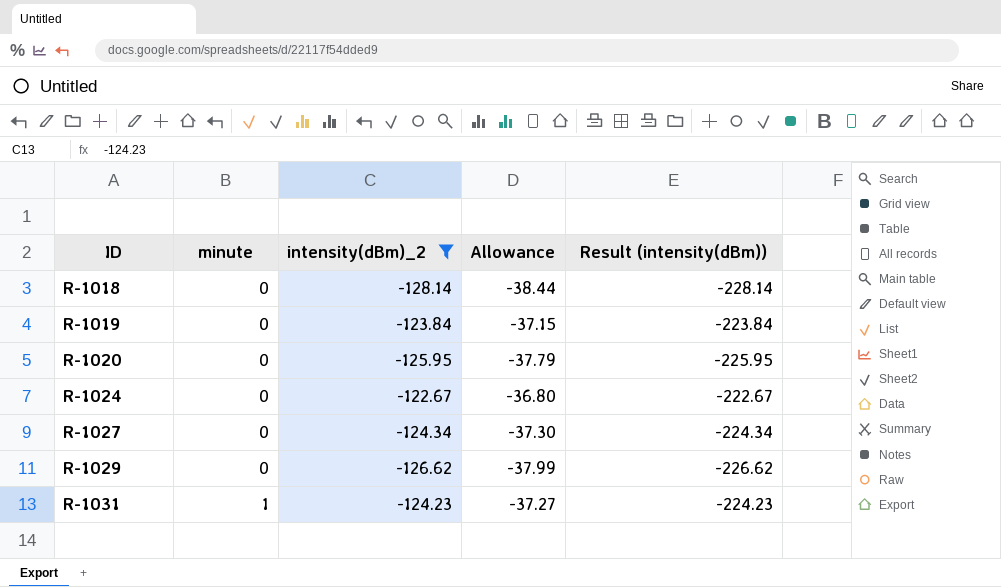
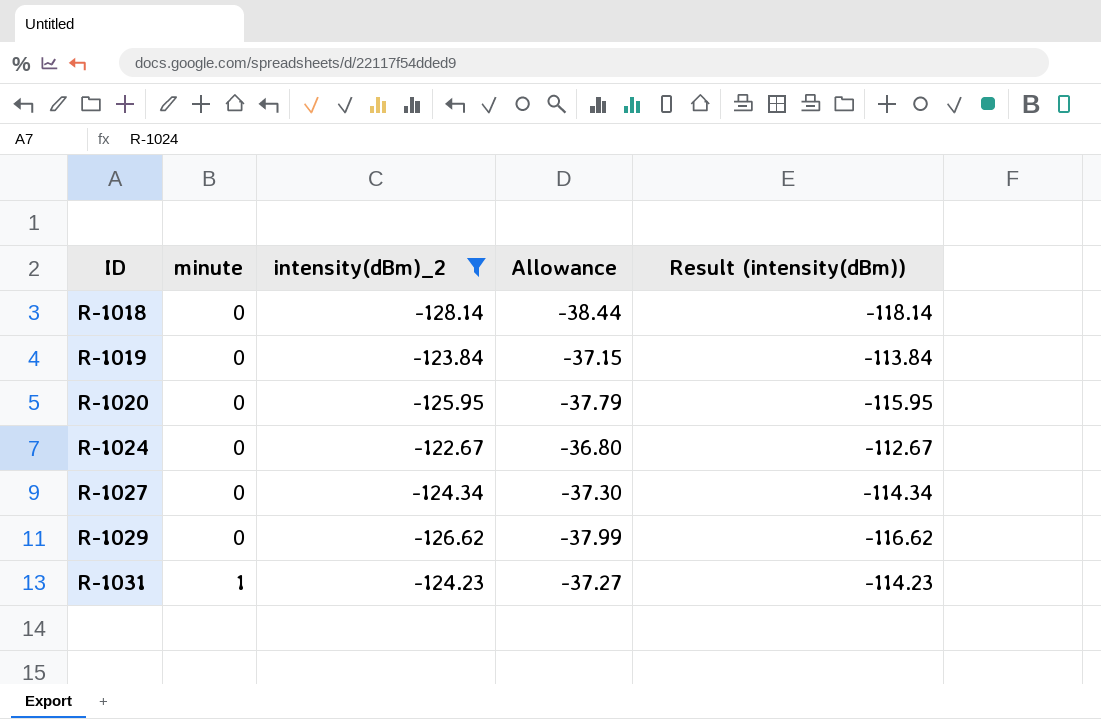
column Result (intensity(dBm)) | formula: [intensity(dBm)_2] - 100 -> [intensity(dBm)_2] + 10

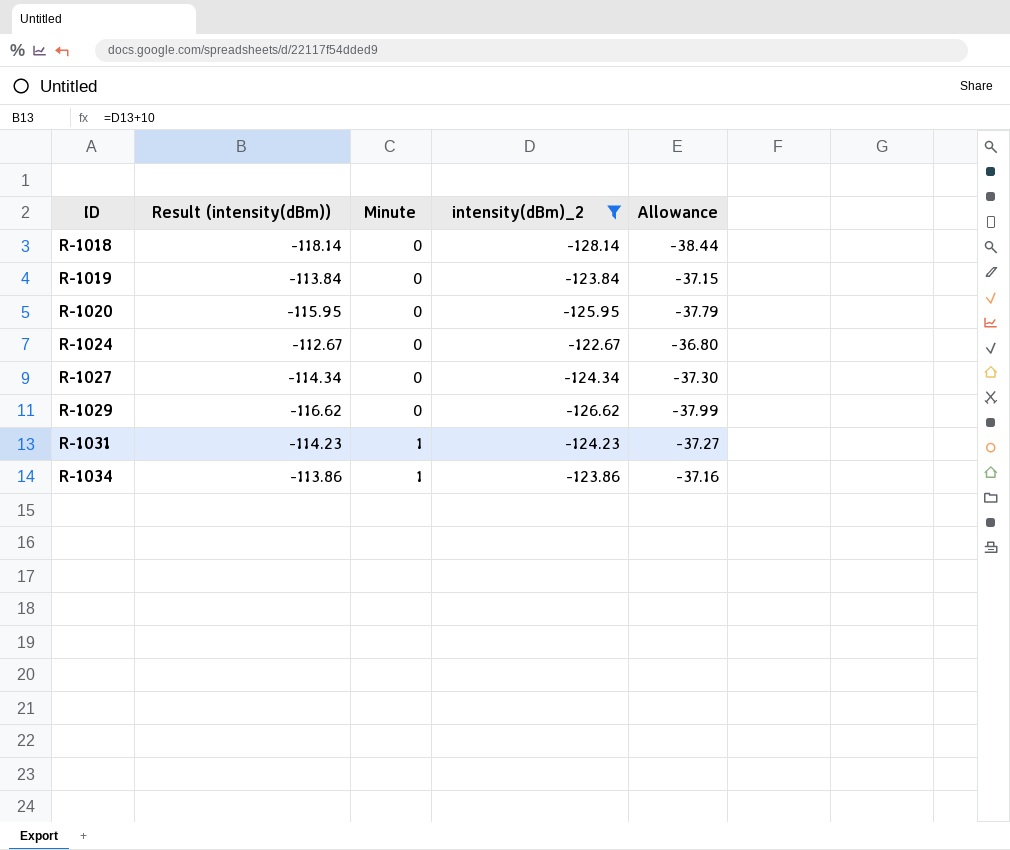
column Result (intensity(dBm)) | position: 5 -> 2
column name: minute -> Minute
row R-1034: none -> -113.86 | 1 | -123.86 | -37.16

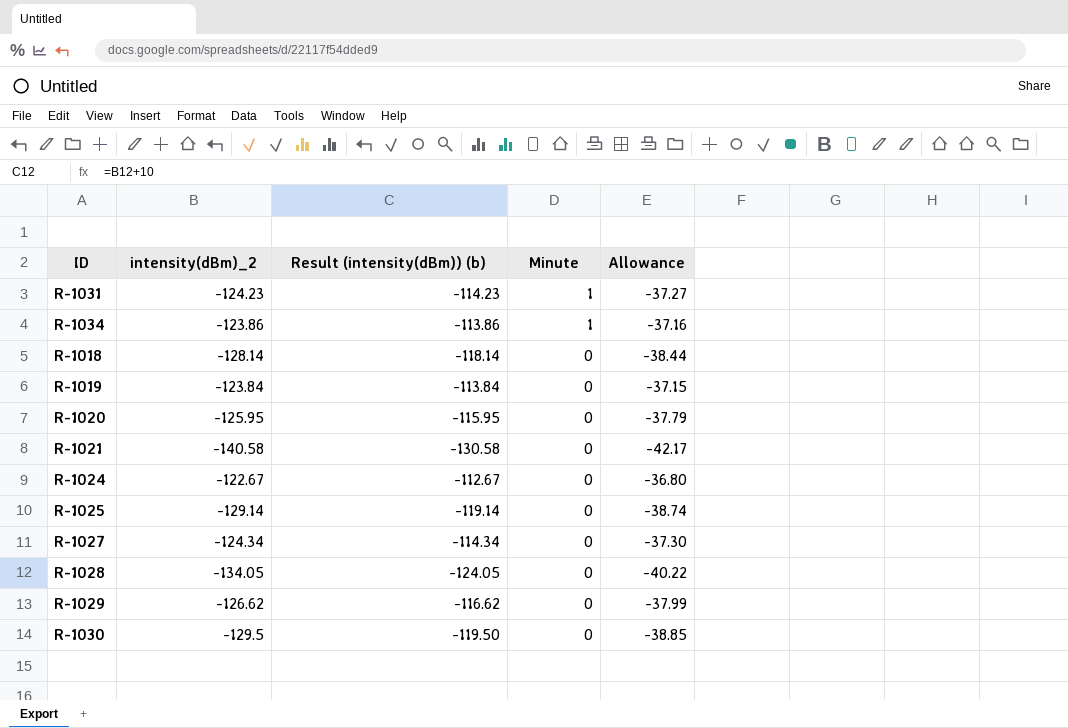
filter: intensity(dBm)_2 >= -128.14 -> none
row order: ID ascending -> Minute descending
column intensity(dBm)_2 | position: 4 -> 2
column name: Result (intensity(dBm)) -> Result (intensity(dBm)) (b)

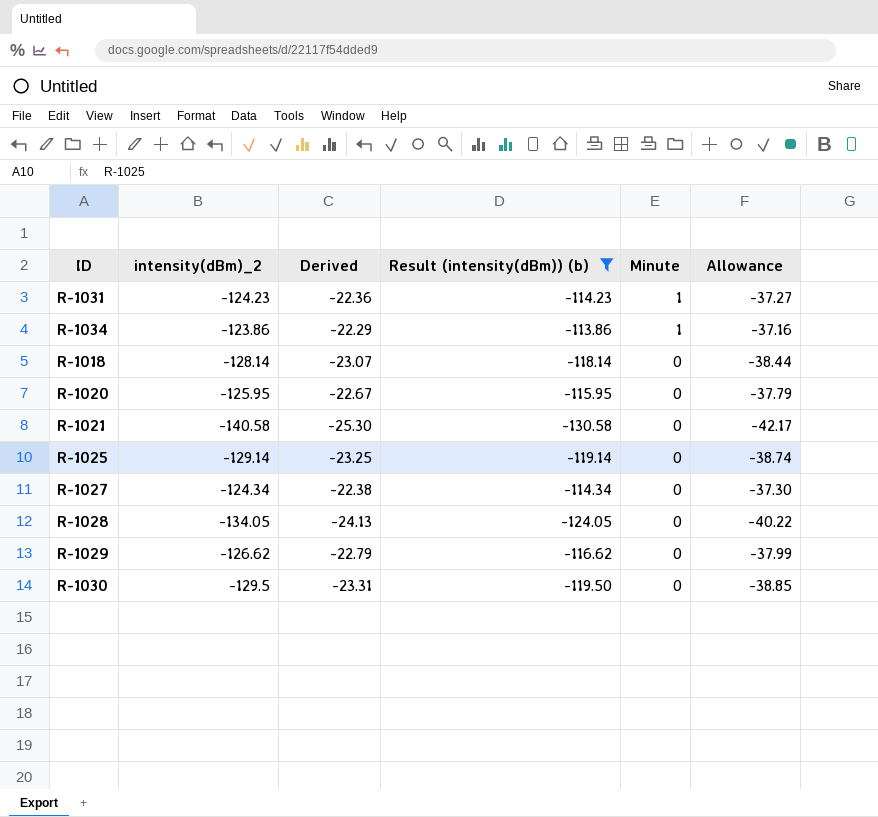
filter: none -> Result (intensity(dBm)) (b) <= -113.86
column Derived | formula: none -> [intensity(dBm)_2] * 0.18

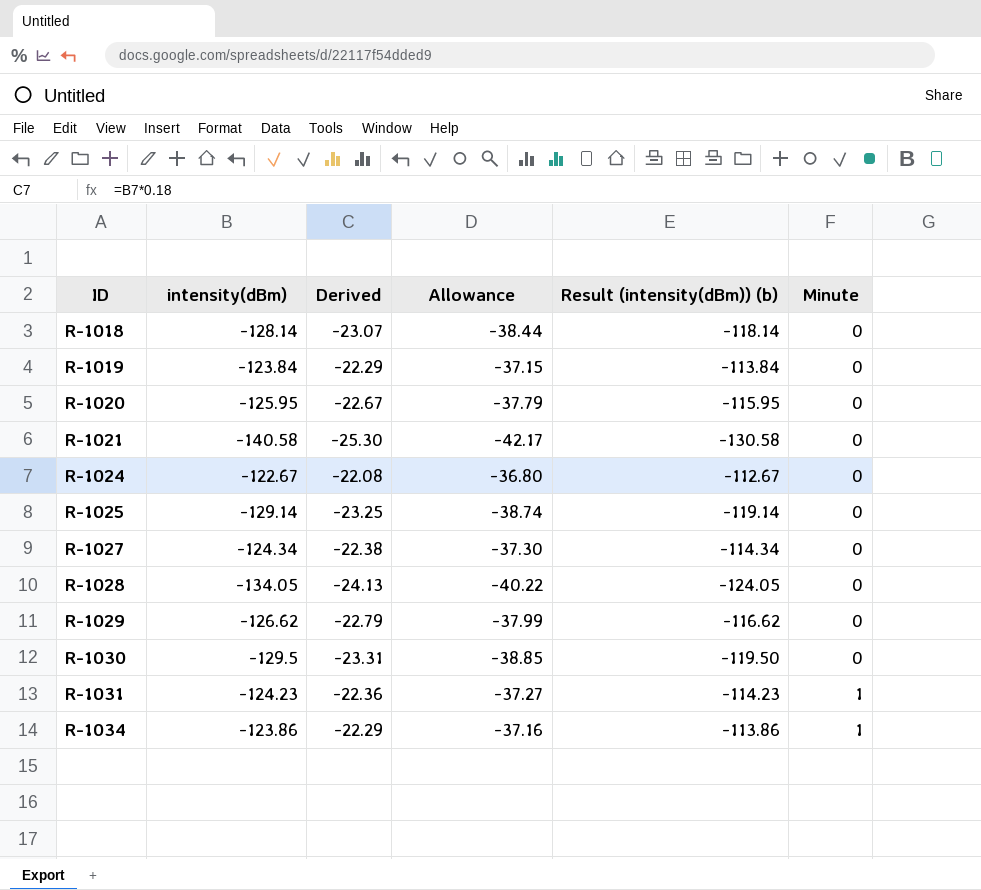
filter: Result (intensity(dBm)) (b) <= -113.86 -> none
row order: Minute descending -> ID ascending
column name: intensity(dBm)_2 -> intensity(dBm)
column Allowance | position: 6 -> 4

